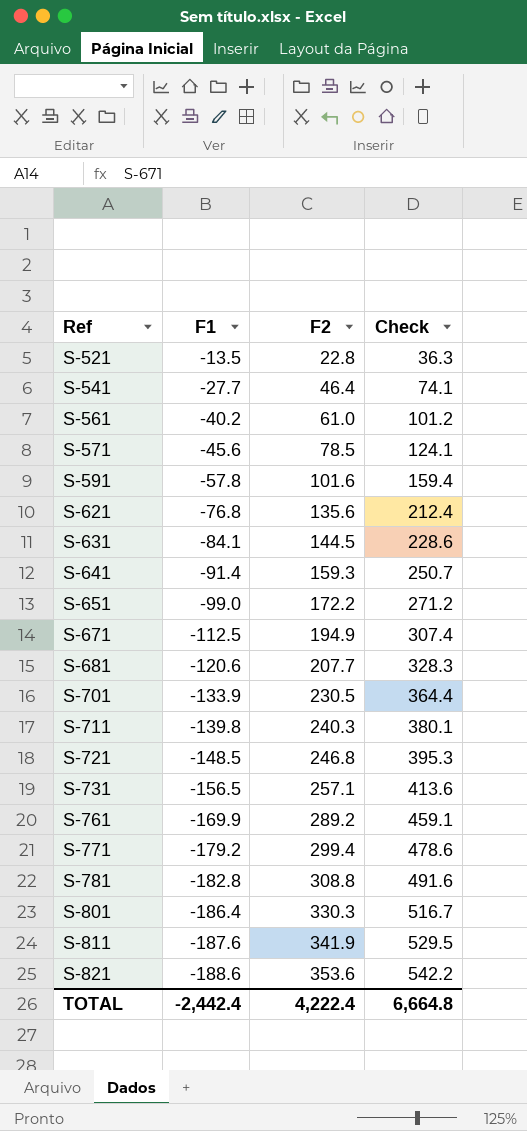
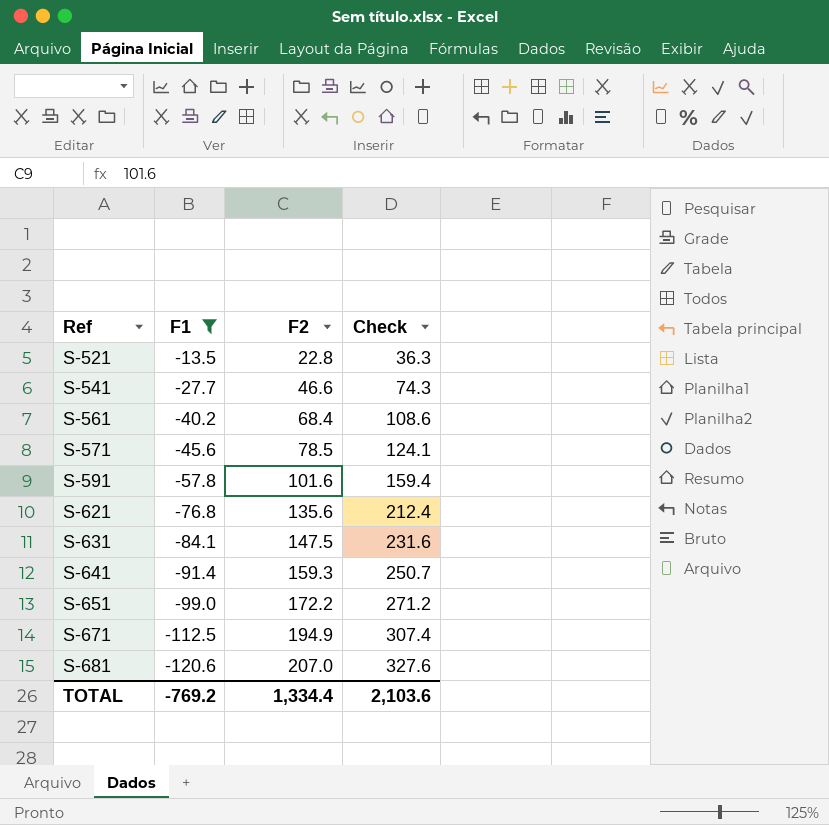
filter: none -> F1 >= -120.6
S-541 | F2: 46.4 -> 46.6
S-541 | Check: 74.1 -> 74.3
S-561 | F2: 61.0 -> 68.4
S-561 | Check: 101.2 -> 108.6
S-631 | F2: 144.5 -> 147.5
S-631 | Check: 228.6 -> 231.6
S-681 | F2: 207.7 -> 207.0
S-681 | Check: 328.3 -> 327.6
TOTAL | F1: -2,442.4 -> -769.2
TOTAL | F2: 4,222.4 -> 1,334.4
TOTAL | Check: 6,664.8 -> 2,103.6

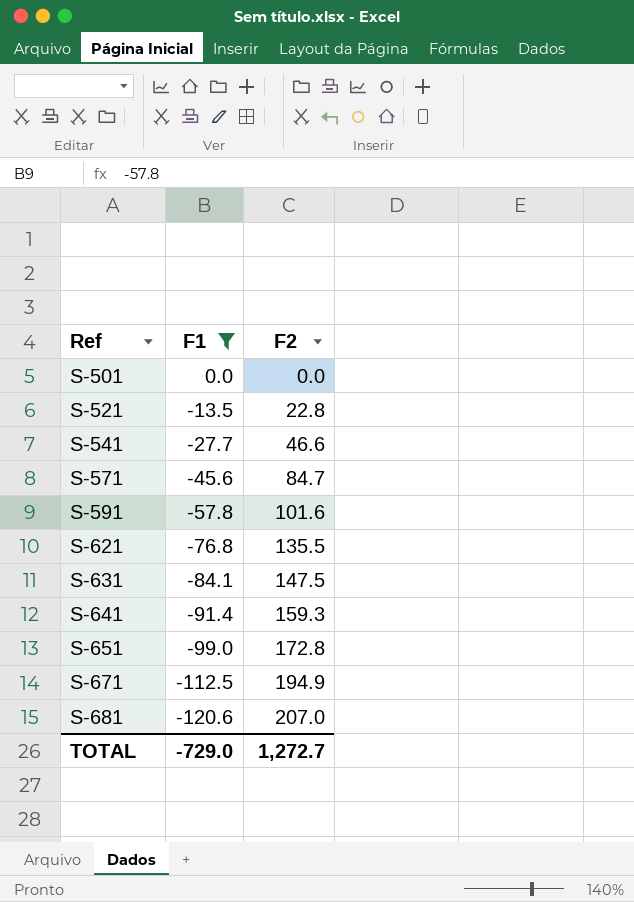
column Check | formula: [F2] - [F1] -> none
row S-561: -40.2 | 68.4 | 108.6 -> none
row S-501: none -> 0.0 | 0.0
S-571 | F2: 78.5 -> 84.7
S-621 | F2: 135.6 -> 135.5
S-651 | F2: 172.2 -> 172.8
TOTAL | F1: -769.2 -> -729.0
TOTAL | F2: 1,334.4 -> 1,272.7

